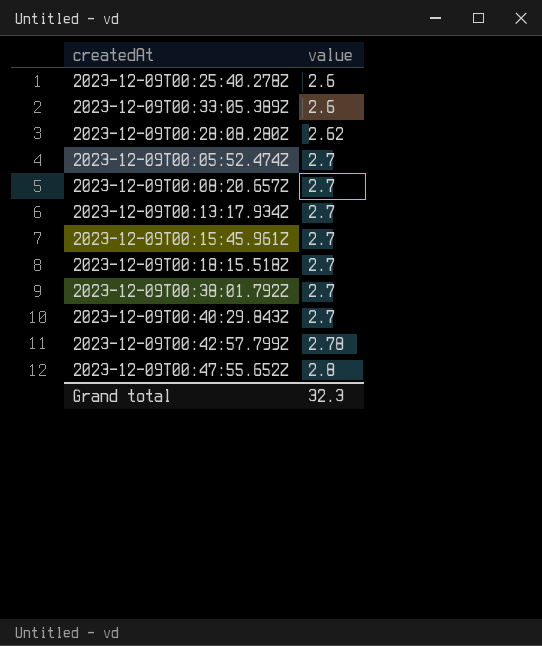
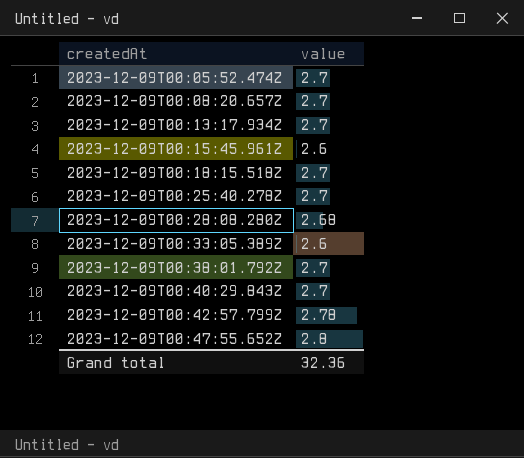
row order: value ascending -> createdAt ascending
2023-12-09T00:15:45.961Z | value: 2.7 -> 2.6
2023-12-09T00:25:40.278Z | value: 2.6 -> 2.7
2023-12-09T00:28:08.280Z | value: 2.62 -> 2.68
Grand total | value: 32.3 -> 32.36

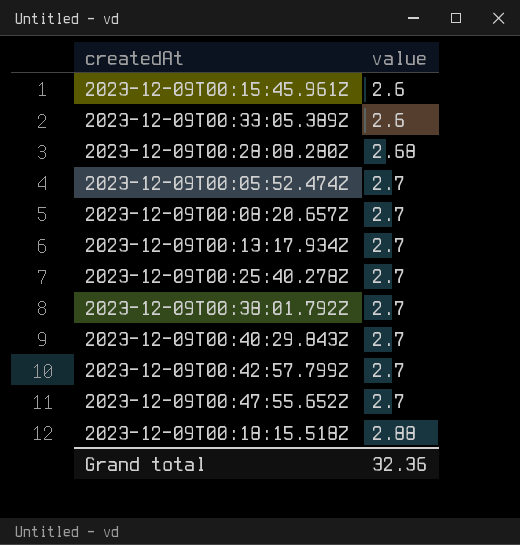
row order: createdAt ascending -> value ascending
2023-12-09T00:42:57.799Z | value: 2.78 -> 2.7
2023-12-09T00:47:55.652Z | value: 2.8 -> 2.7
2023-12-09T00:18:15.518Z | value: 2.7 -> 2.88

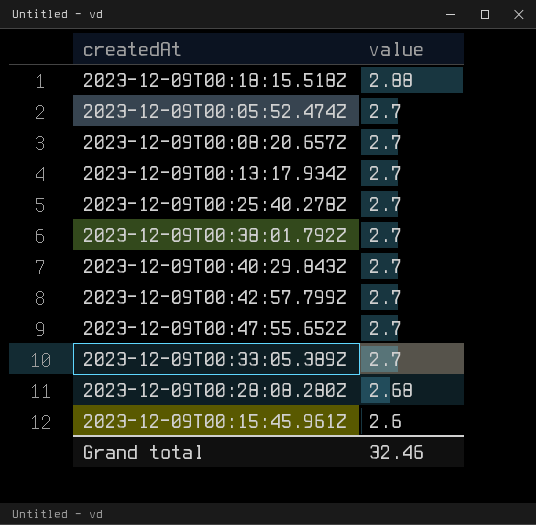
row order: value ascending -> value descending
2023-12-09T00:33:05.389Z | value: 2.6 -> 2.7
Grand total | value: 32.36 -> 32.46

